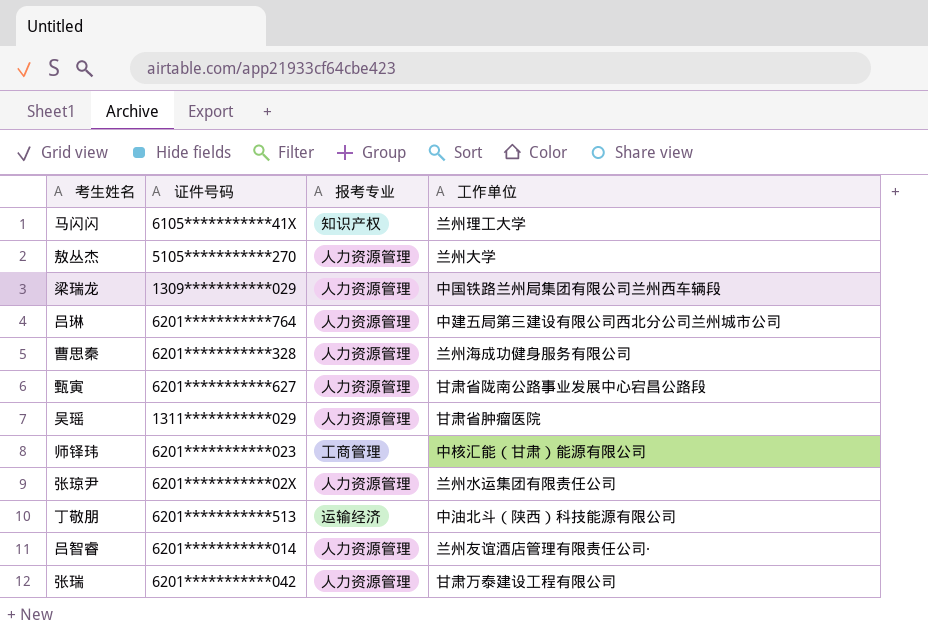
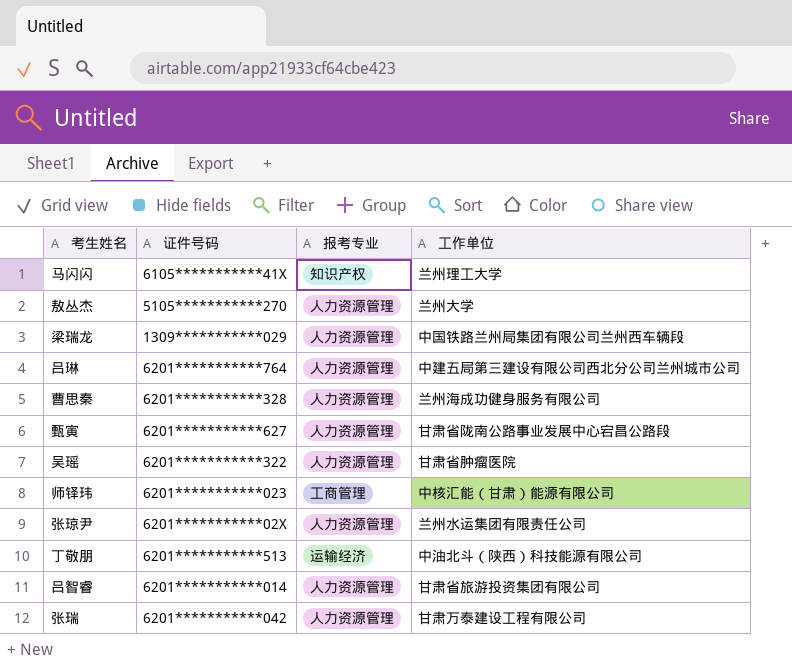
吴瑶 | 证件号码: 1311***********029 -> 6201***********322
吕智睿 | 工作单位: 兰州友谊酒店管理有限责任公司· -> 甘肃省旅游投资集团有限公司

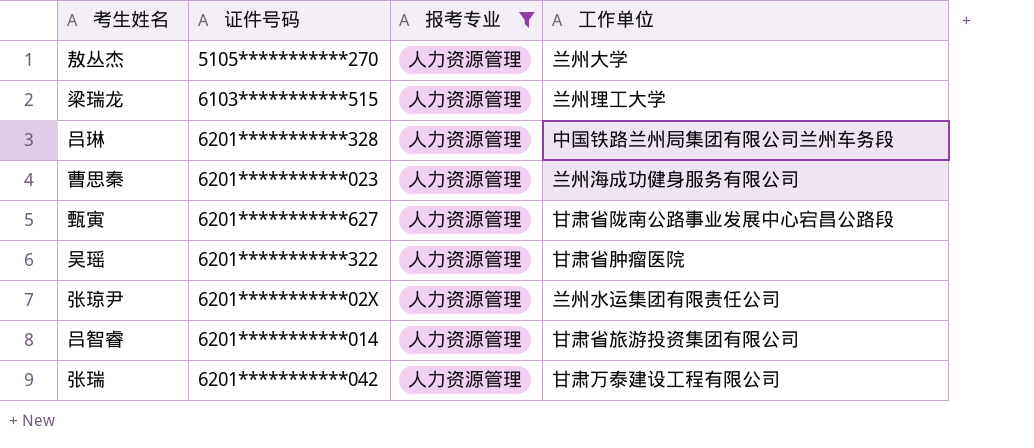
filter: none -> 报考专业 = 人力资源管理
梁瑞龙 | 证件号码: 1309***********029 -> 6103***********515
梁瑞龙 | 工作单位: 中国铁路兰州局集团有限公司兰州西车辆段 -> 兰州理工大学
吕琳 | 证件号码: 6201***********764 -> 6201***********328
吕琳 | 工作单位: 中建五局第三建设有限公司西北分公司兰州城市公司 -> 中国铁路兰州局集团有限公司兰州车务段
曹思秦 | 证件号码: 6201***********328 -> 6201***********023

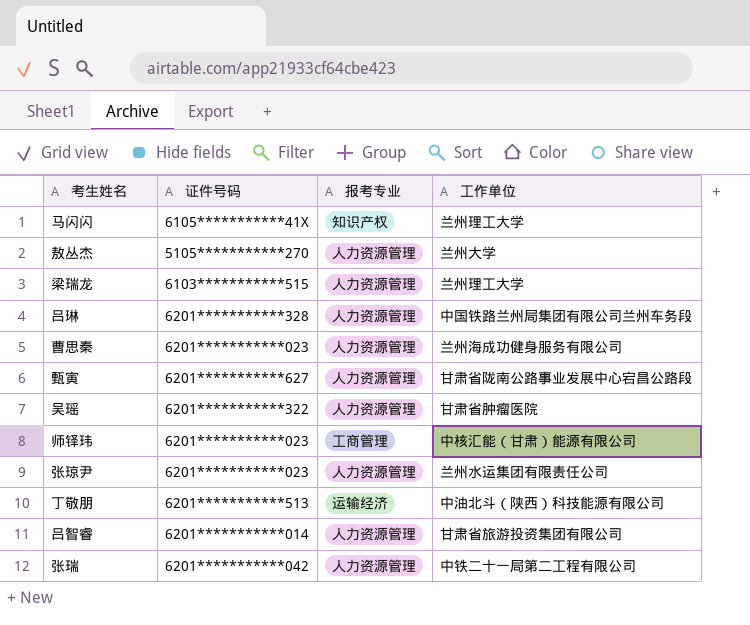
filter: 报考专业 = 人力资源管理 -> none
张琼尹 | 证件号码: 6201***********02X -> 6201***********023
张瑞 | 工作单位: 甘肃万泰建设工程有限公司 -> 中铁二十一局第二工程有限公司

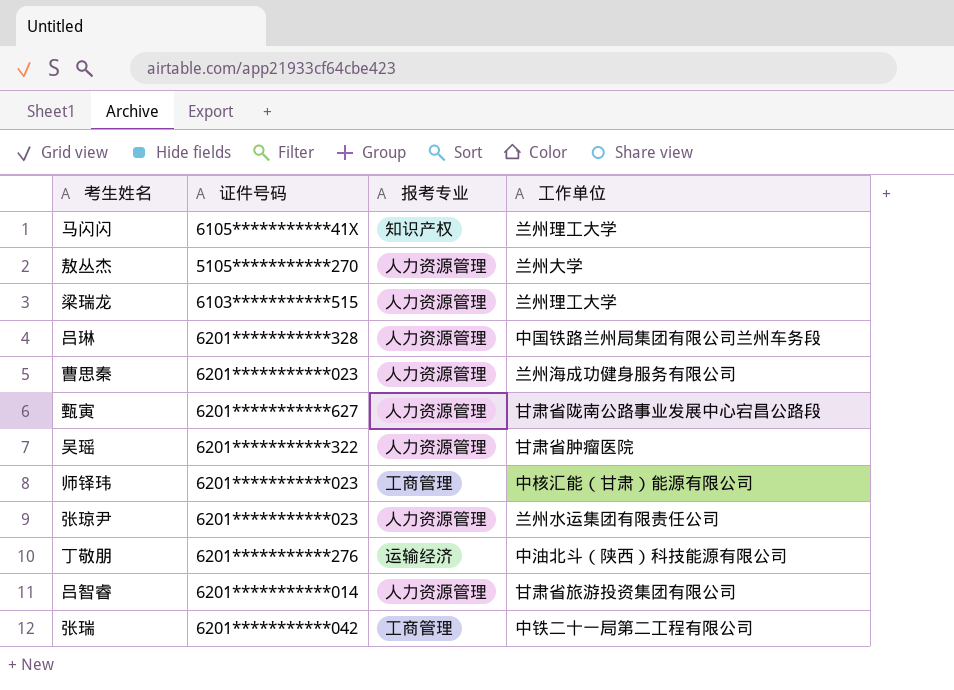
丁敬朋 | 证件号码: 6201***********513 -> 6201***********276
张瑞 | 报考专业: 人力资源管理 -> 工商管理

